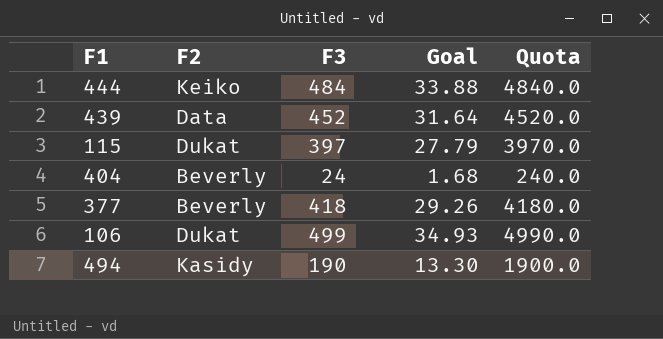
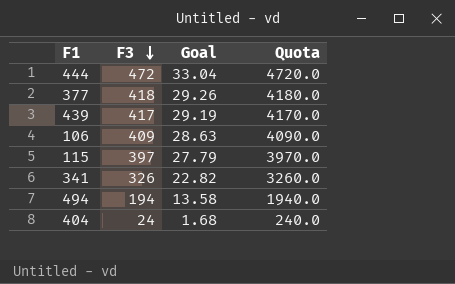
row order: none -> F3 descending
column F2 | position: 2 -> none
444 | F3: 484 -> 472
444 | Goal: 33.88 -> 33.04
444 | Quota: 4840.0 -> 4720.0
439 | F3: 452 -> 417
439 | Goal: 31.64 -> 29.19
439 | Quota: 4520.0 -> 4170.0
106 | F3: 499 -> 409
106 | Goal: 34.93 -> 28.63
106 | Quota: 4990.0 -> 4090.0
row 341: none -> 326 | 22.82 | 3260.0
494 | F3: 190 -> 194
494 | Goal: 13.30 -> 13.58
494 | Quota: 1900.0 -> 1940.0

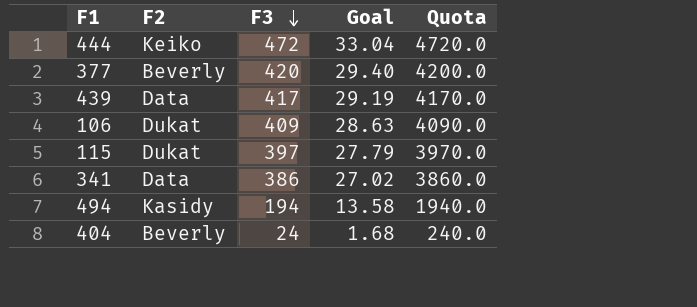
column F2 | position: none -> 2
377 | F3: 418 -> 420
377 | Goal: 29.26 -> 29.40
377 | Quota: 4180.0 -> 4200.0
341 | F3: 326 -> 386
341 | Goal: 22.82 -> 27.02
341 | Quota: 3260.0 -> 3860.0

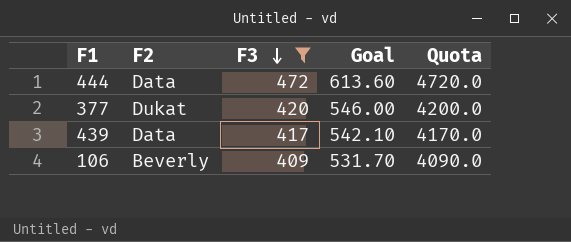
filter: none -> F3 >= 409
column Goal | formula: [F3] * 0.07 -> [F3] * 1.3
444 | F2: Keiko -> Data
377 | F2: Beverly -> Dukat
106 | F2: Dukat -> Beverly

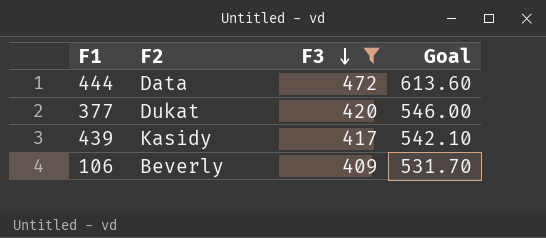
column Quota | formula: [F3] * 10 -> none
439 | F2: Data -> Kasidy

